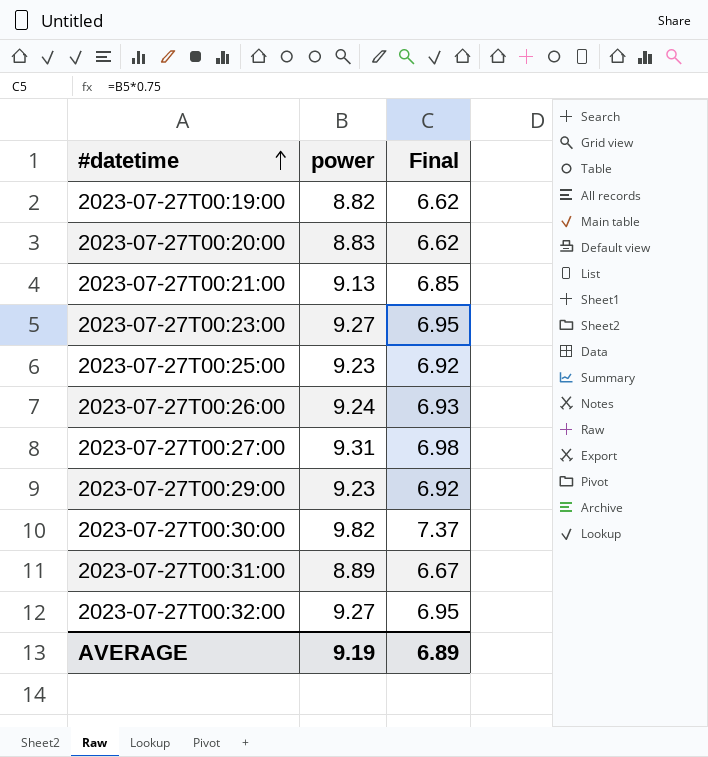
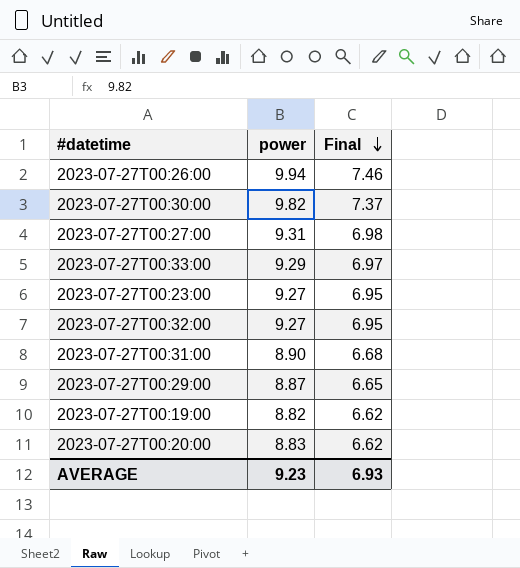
row order: #datetime ascending -> Final descending
row 2023-07-27T00:21:00: 9.13 | 6.85 -> none
row 2023-07-27T00:25:00: 9.23 | 6.92 -> none
2023-07-27T00:26:00 | power: 9.24 -> 9.94
2023-07-27T00:26:00 | Final: 6.93 -> 7.46
row 2023-07-27T00:33:00: none -> 9.29 | 6.97
2023-07-27T00:31:00 | power: 8.89 -> 8.90
2023-07-27T00:31:00 | Final: 6.67 -> 6.68
2023-07-27T00:29:00 | power: 9.23 -> 8.87
2023-07-27T00:29:00 | Final: 6.92 -> 6.65
AVERAGE | power: 9.19 -> 9.23
AVERAGE | Final: 6.89 -> 6.93

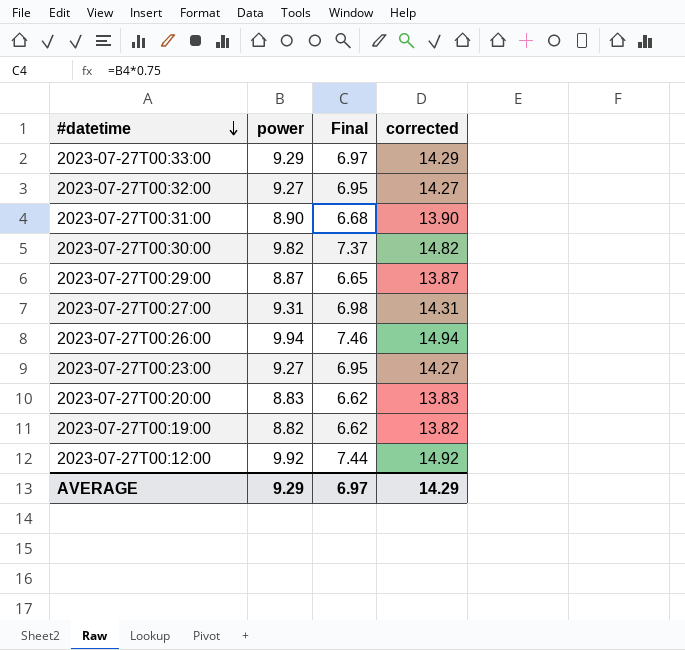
row order: Final descending -> #datetime descending
column corrected | formula: none -> [power] + 5
row 2023-07-27T00:12:00: none -> 9.92 | 7.44 | 14.92
AVERAGE | power: 9.23 -> 9.29
AVERAGE | Final: 6.93 -> 6.97

